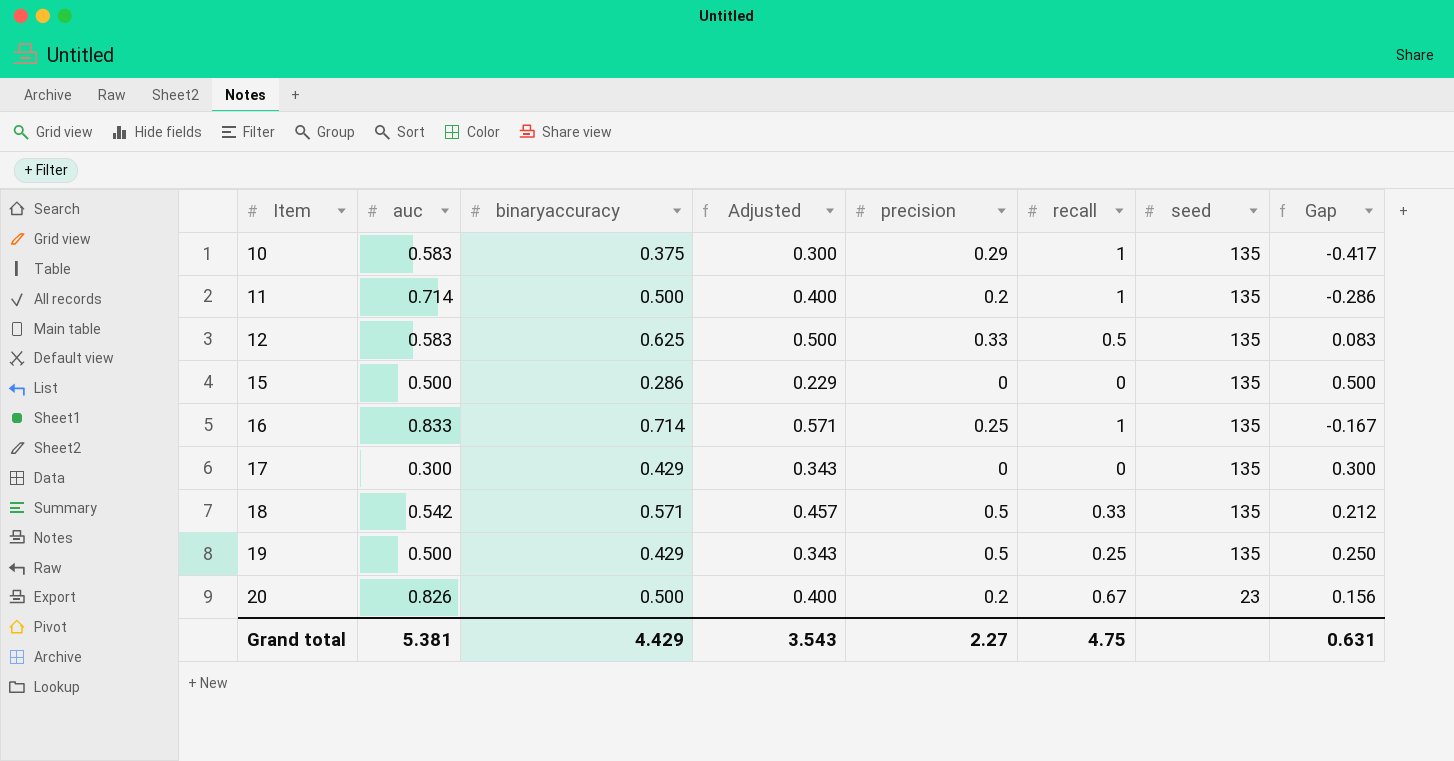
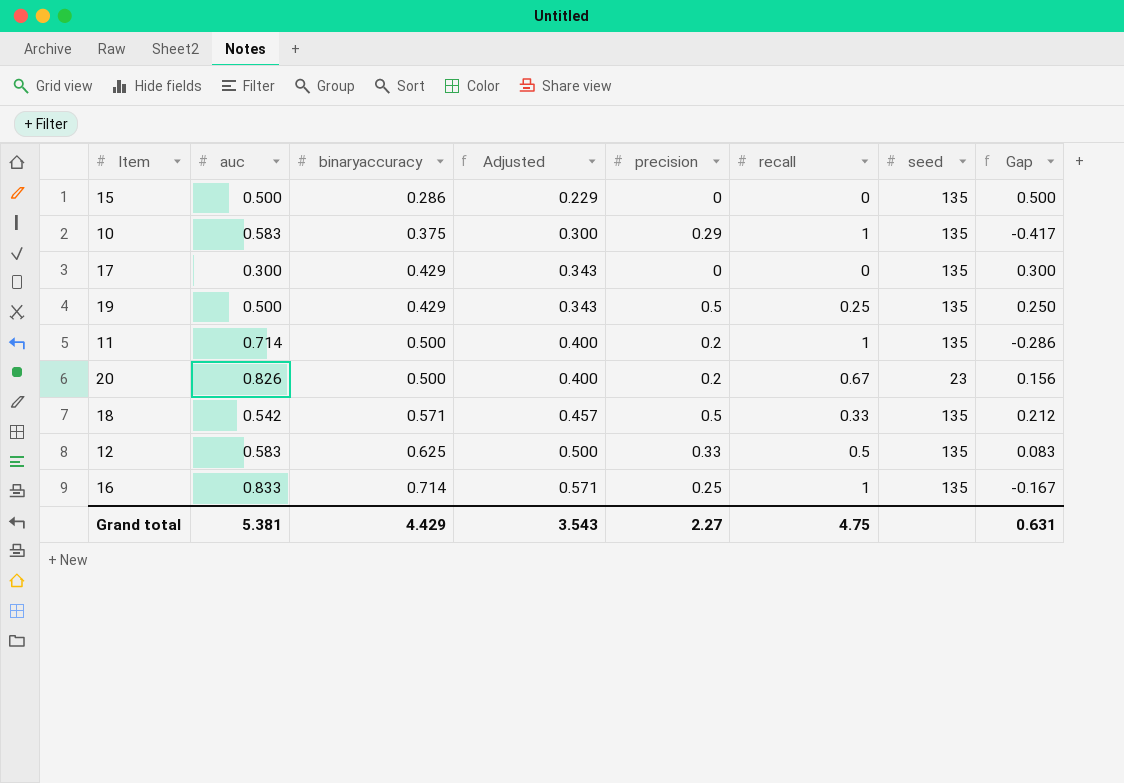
row order: Item ascending -> binaryaccuracy ascending

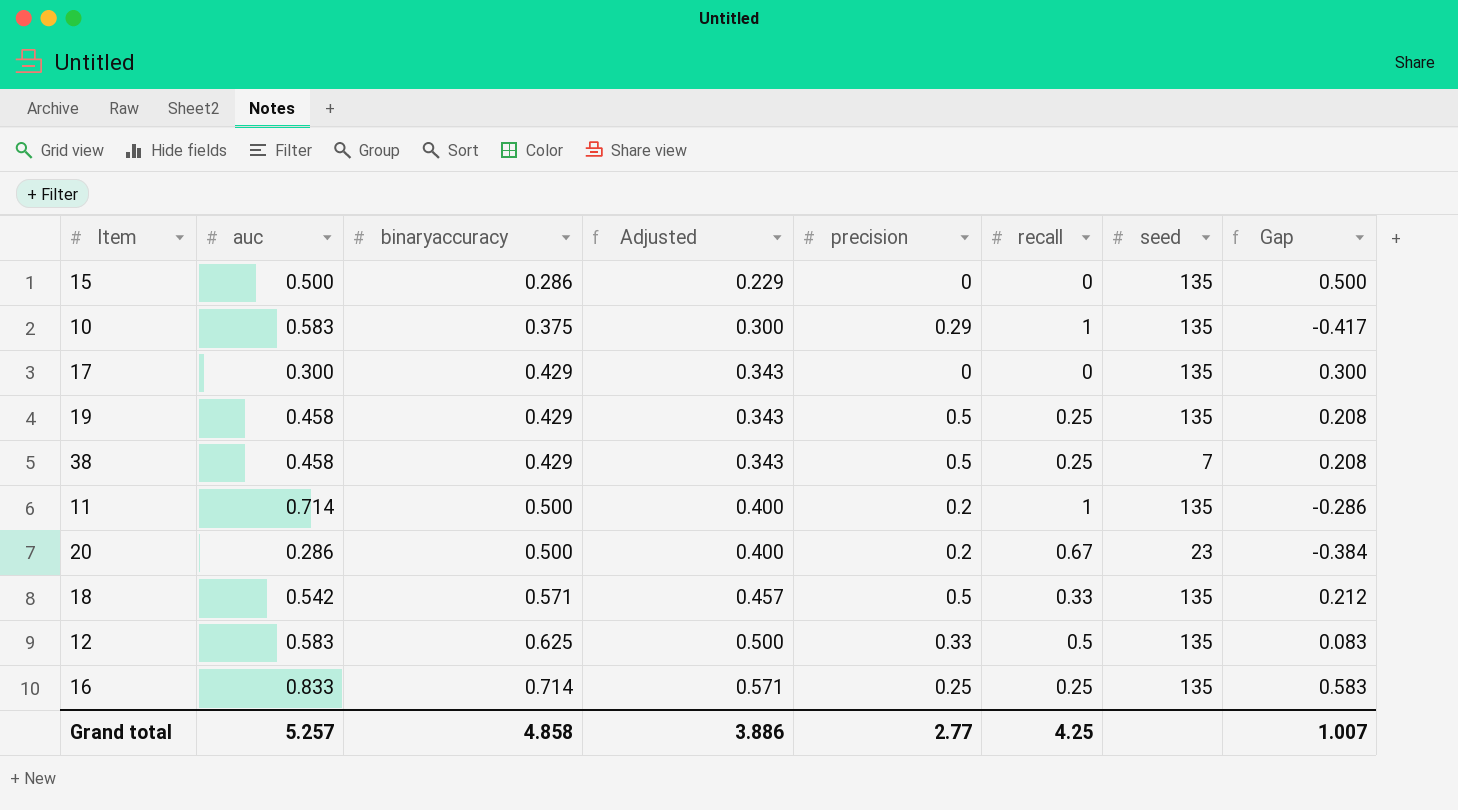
19 | auc: 0.500 -> 0.458
19 | Gap: 0.250 -> 0.208
row 38: none -> 0.458 | 0.429 | 0.343 | 0.5 | 0.25 | 7 | 0.208
20 | auc: 0.826 -> 0.286
20 | Gap: 0.156 -> -0.384
16 | recall: 1 -> 0.25
16 | Gap: -0.167 -> 0.583
Grand total | auc: 5.381 -> 5.257
Grand total | binaryaccuracy: 4.429 -> 4.858
Grand total | Adjusted: 3.543 -> 3.886
Grand total | precision: 2.27 -> 2.77
Grand total | recall: 4.75 -> 4.25
Grand total | Gap: 0.631 -> 1.007

